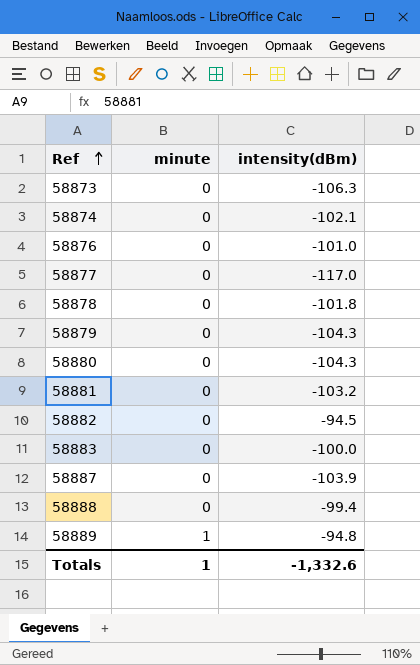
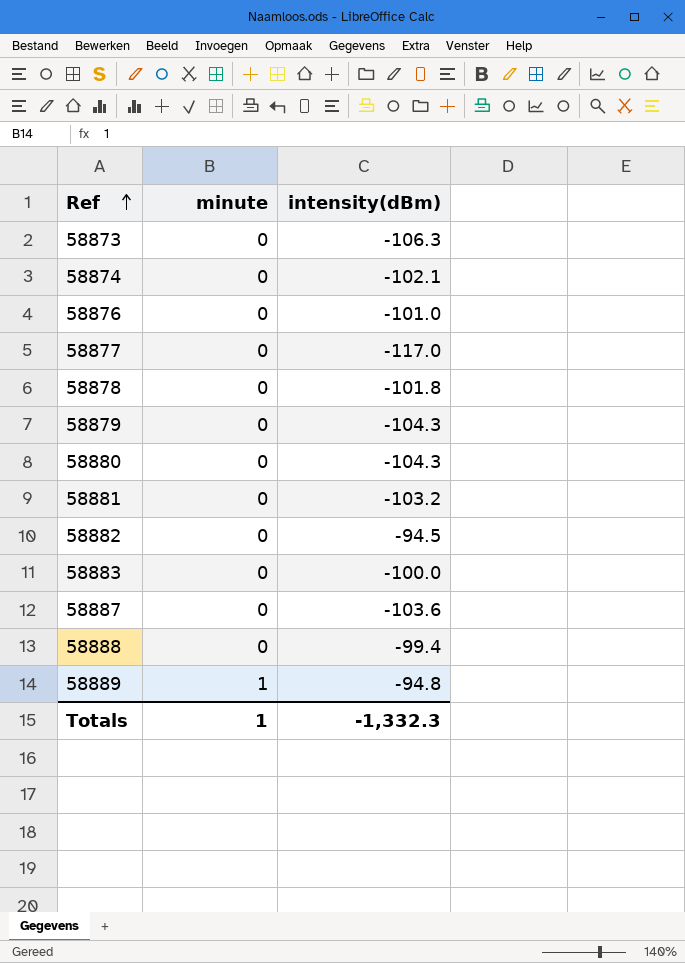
58887 | intensity(dBm): -103.9 -> -103.6
Totals | intensity(dBm): -1,332.6 -> -1,332.3

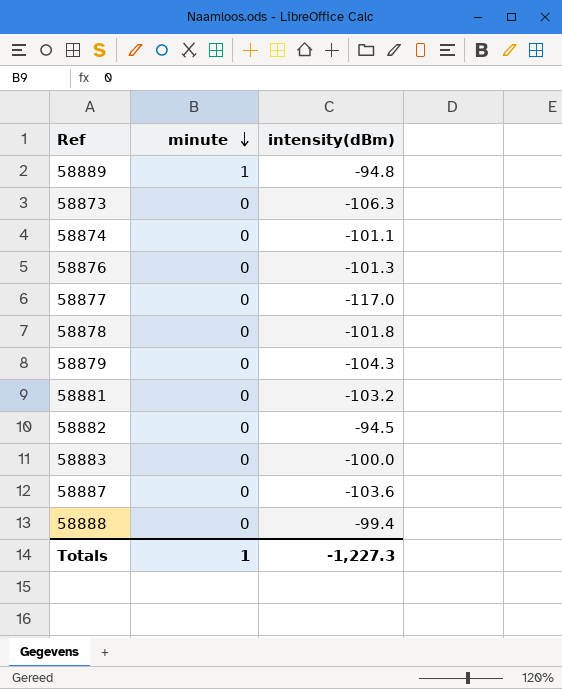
row order: Ref ascending -> minute descending
row 58880: 0 | -104.3 -> none
58874 | intensity(dBm): -102.1 -> -101.1
58876 | intensity(dBm): -101.0 -> -101.3
Totals | intensity(dBm): -1,332.3 -> -1,227.3

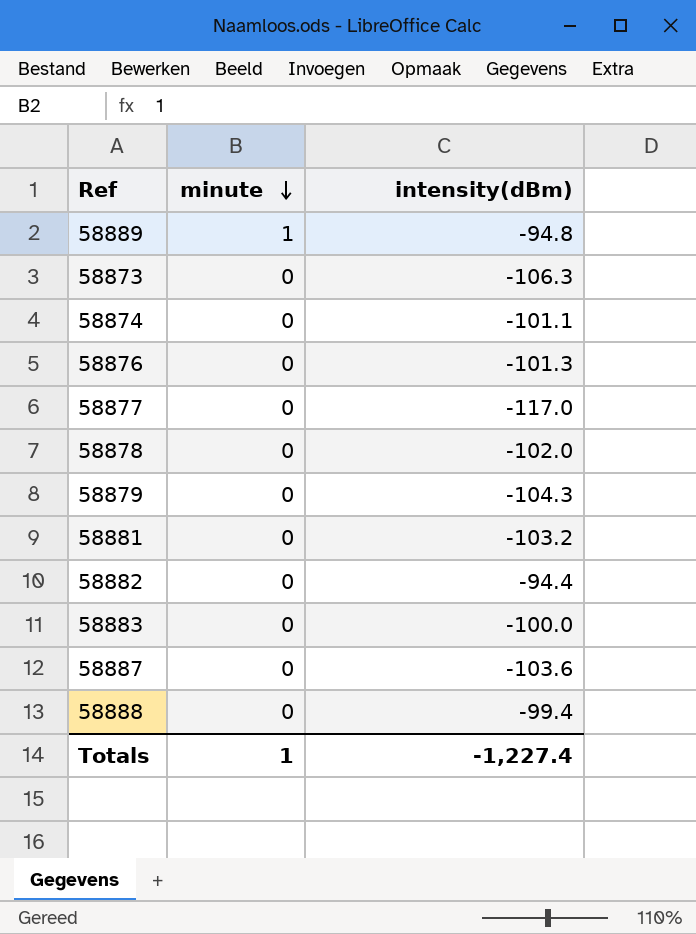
58878 | intensity(dBm): -101.8 -> -102.0
58882 | intensity(dBm): -94.5 -> -94.4
Totals | intensity(dBm): -1,227.3 -> -1,227.4

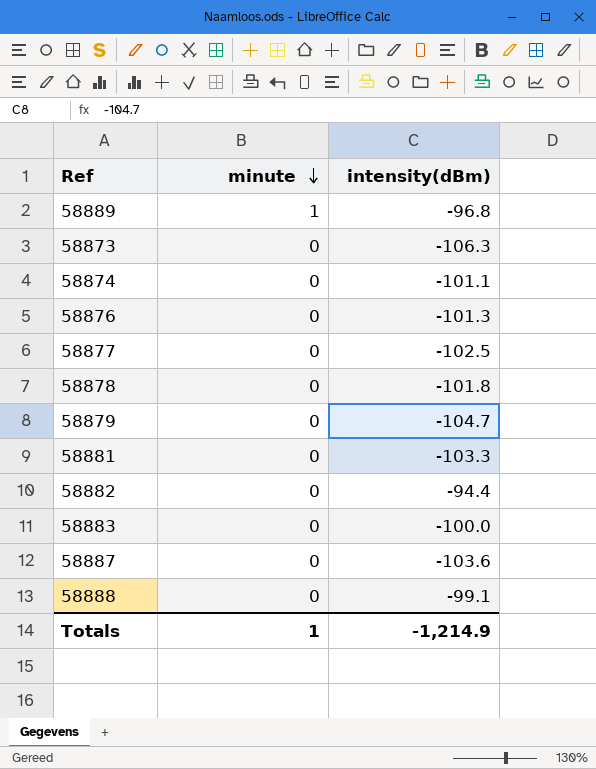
58889 | intensity(dBm): -94.8 -> -96.8
58877 | intensity(dBm): -117.0 -> -102.5
58878 | intensity(dBm): -102.0 -> -101.8
58879 | intensity(dBm): -104.3 -> -104.7
58881 | intensity(dBm): -103.2 -> -103.3
58888 | intensity(dBm): -99.4 -> -99.1
Totals | intensity(dBm): -1,227.4 -> -1,214.9

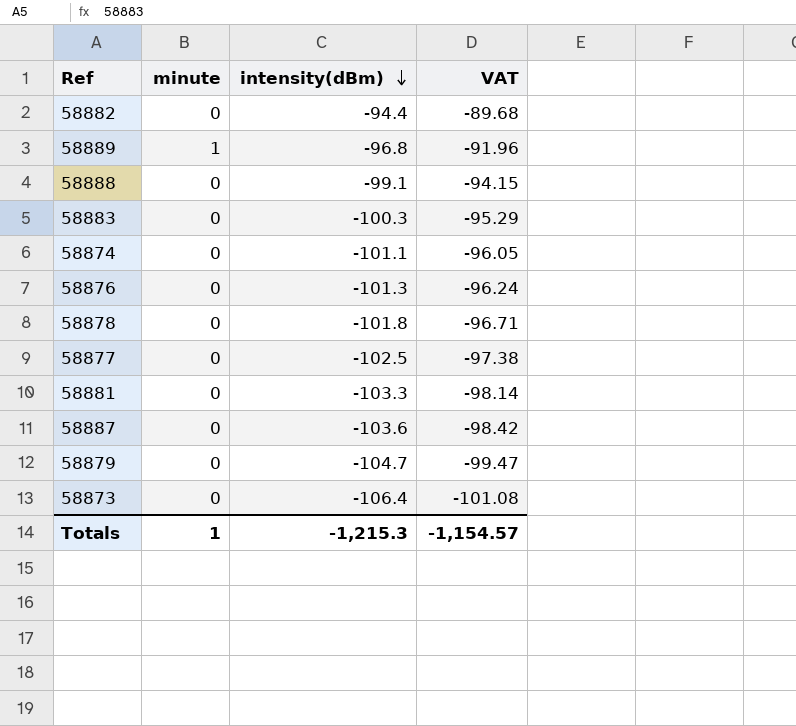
row order: minute descending -> intensity(dBm) descending
column VAT | formula: none -> [intensity(dBm)] * 0.95
58883 | intensity(dBm): -100.0 -> -100.3
58873 | intensity(dBm): -106.3 -> -106.4
Totals | intensity(dBm): -1,214.9 -> -1,215.3

